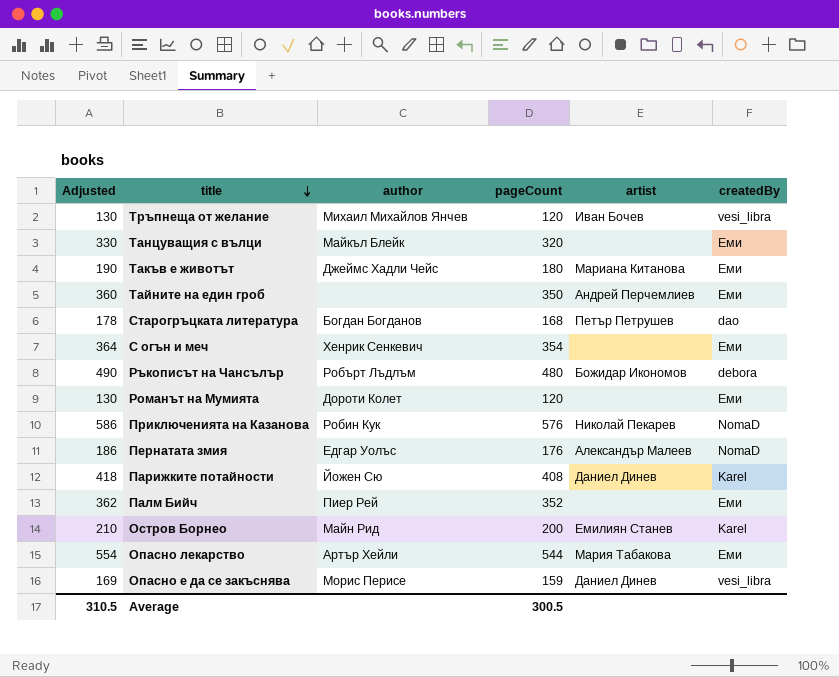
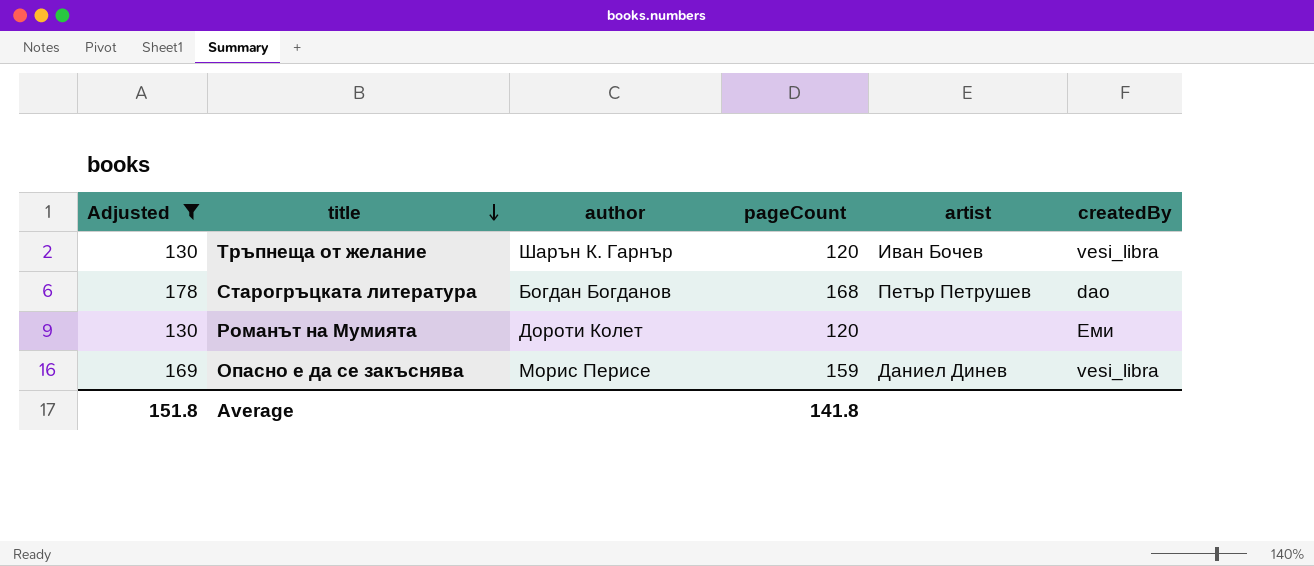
filter: none -> Adjusted <= 178
Тръпнеща от желание | author: Михаил Михайлов Янчев -> Шарън К. Гарнър
Average | Adjusted: 310.5 -> 151.8
Average | pageCount: 300.5 -> 141.8

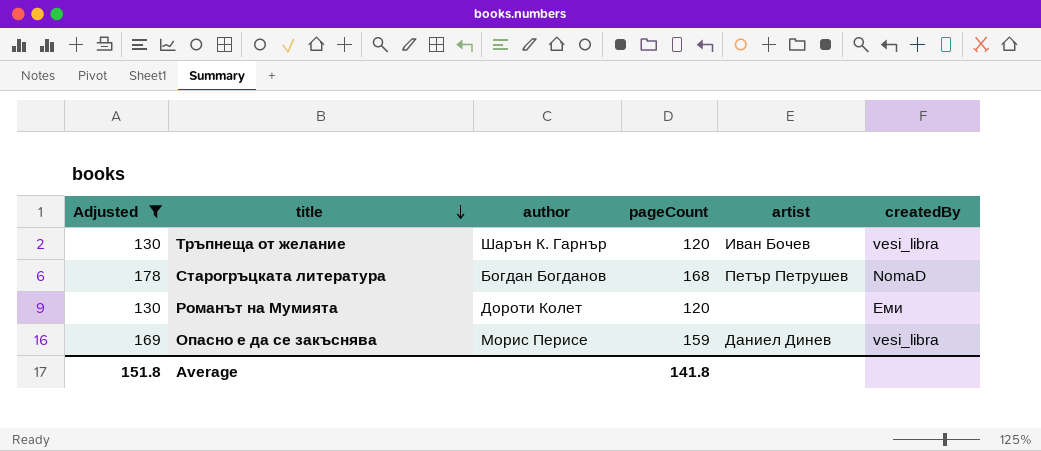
Старогръцката литература | createdBy: dao -> NomaD

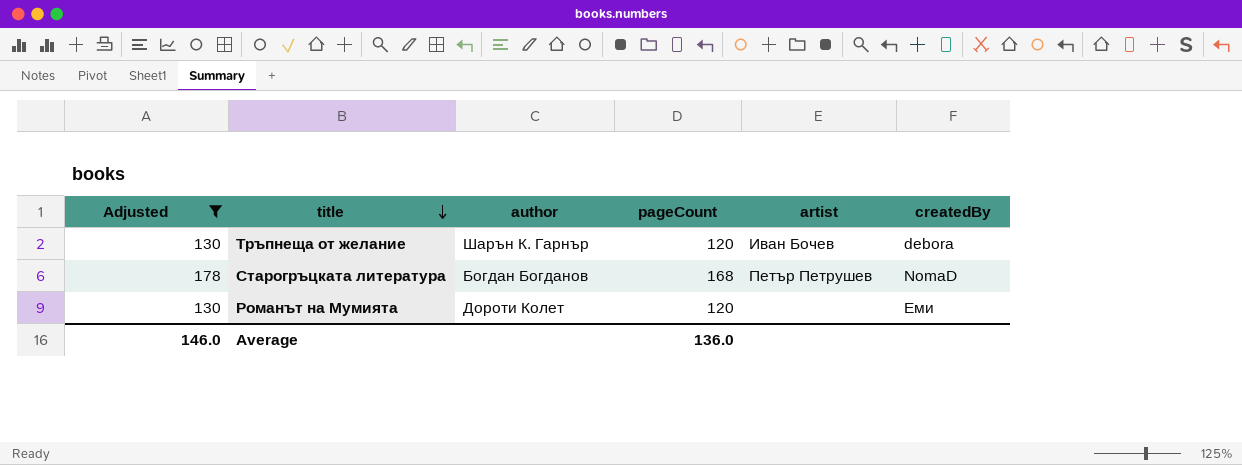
row Опасно е да се закъснява: 169 | Морис Перисе | 159 | Даниел Динев | vesi_libra -> none
Тръпнеща от желание | createdBy: vesi_libra -> debora
Average | Adjusted: 151.8 -> 146.0
Average | pageCount: 141.8 -> 136.0

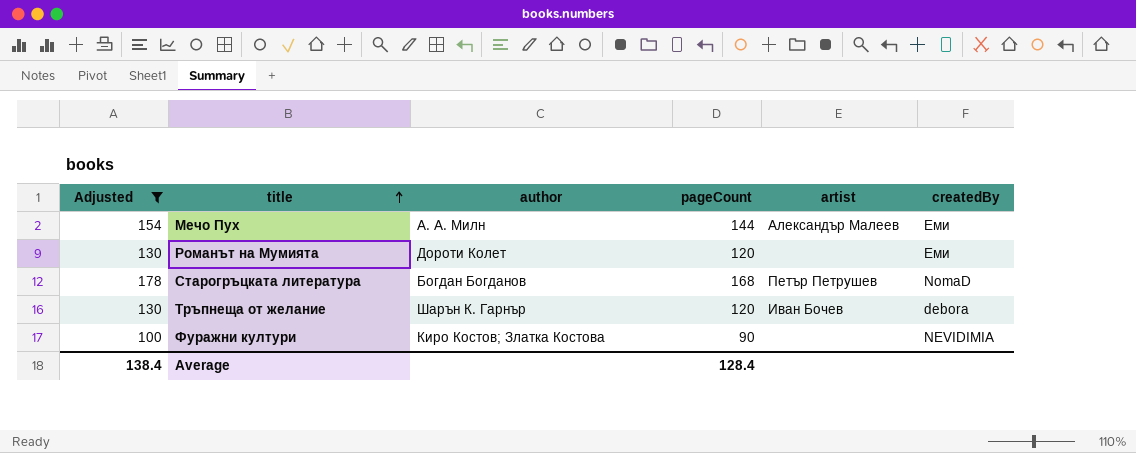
row order: title descending -> title ascending
row Мечо Пух: none -> 154 | А. А. Милн | 144 | Александър Малеев | Еми
row Фуражни култури: none -> 100 | Киро Костов; Златка Костова | 90 | none | NEVIDIMIA
Average | Adjusted: 146.0 -> 138.4
Average | pageCount: 136.0 -> 128.4

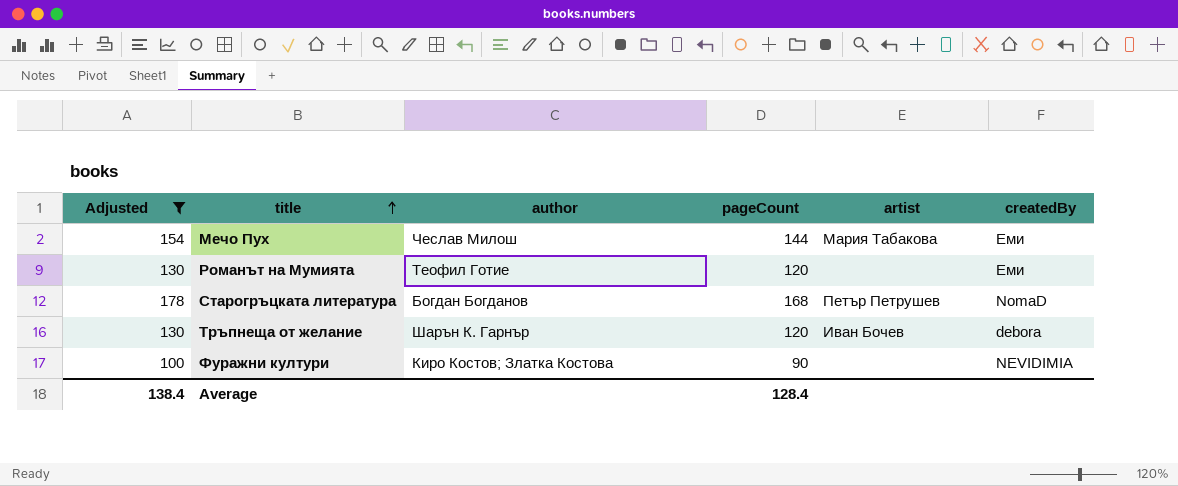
Мечо Пух | author: А. А. Милн -> Чеслав Милош
Мечо Пух | artist: Александър Малеев -> Мария Табакова
Романът на Мумията | author: Дороти Колет -> Теофил Готие

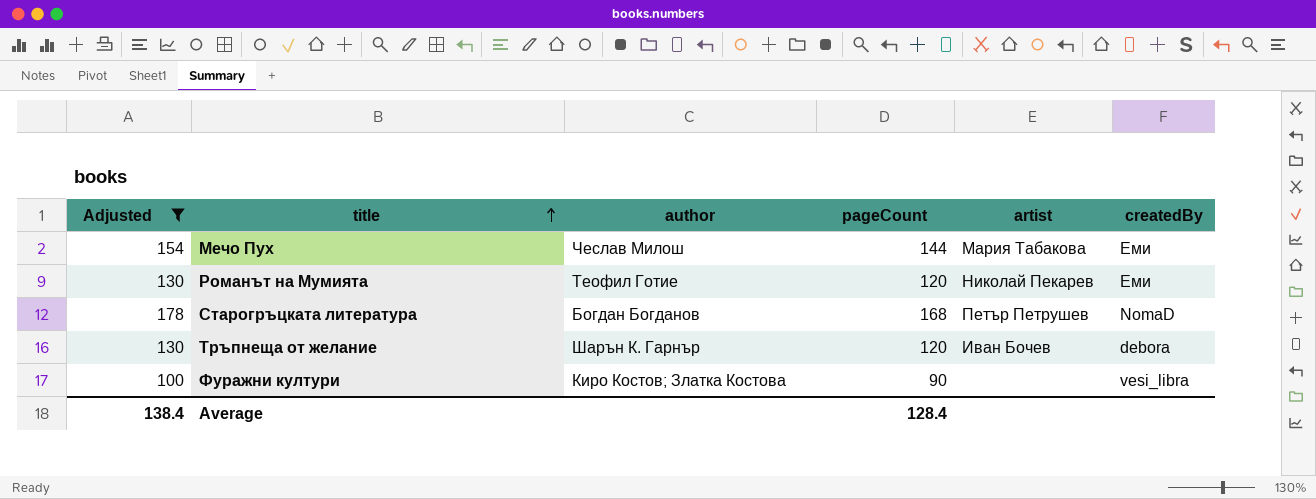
Романът на Мумията | artist: none -> Николай Пекарев
Фуражни култури | createdBy: NEVIDIMIA -> vesi_libra

